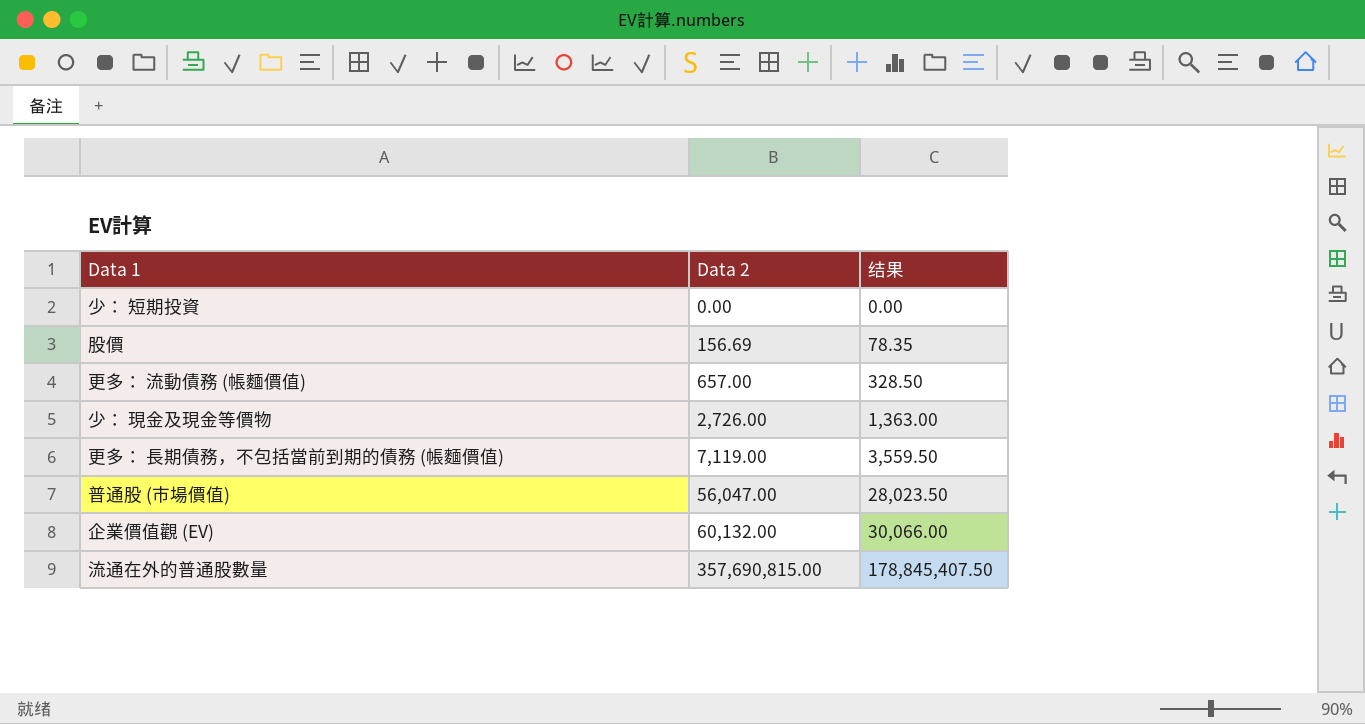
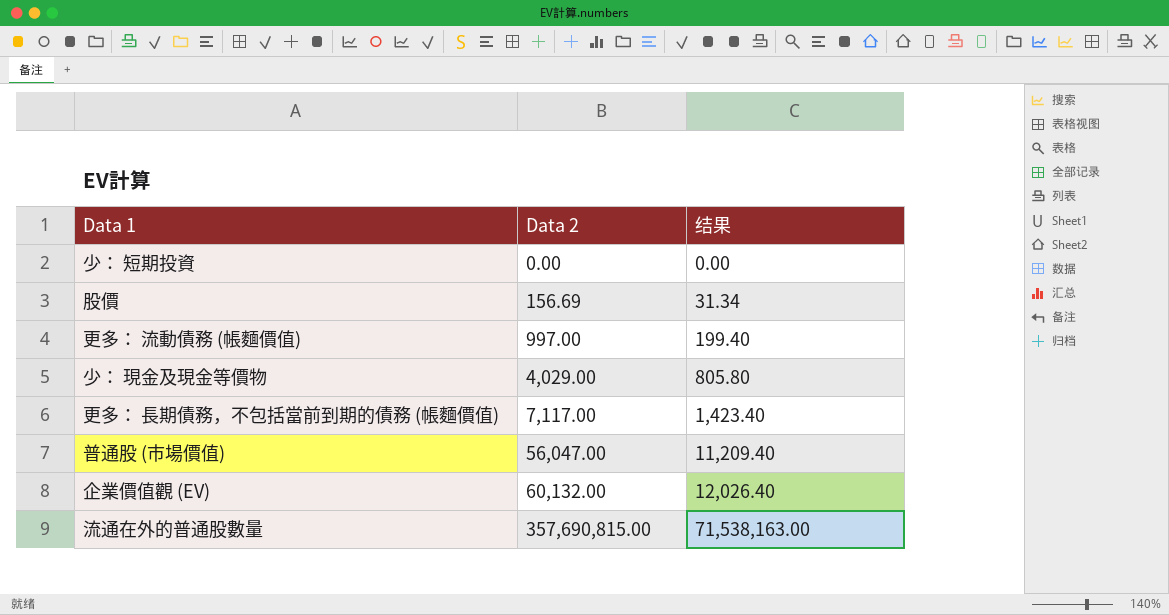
column 结果 | formula: [Data 2] * 0.5 -> [Data 2] * 0.2
更多： 流動債務 (帳麵價值) | Data 2: 657.00 -> 997.00
少： 現金及現金等價物 | Data 2: 2,726.00 -> 4,029.00
更多： 長期債務，不包括當前到期的債務 (帳麵價值) | Data 2: 7,119.00 -> 7,117.00

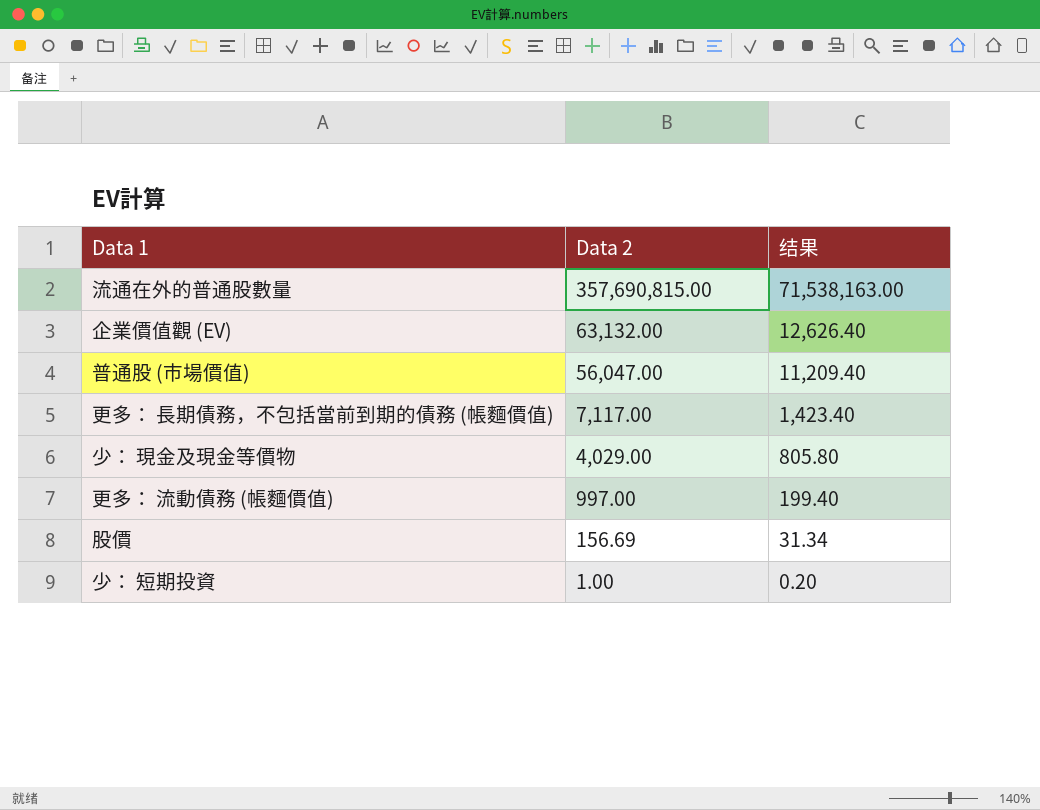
row order: Data 2 ascending -> Data 2 descending
企業價值觀 (EV) | Data 2: 60,132.00 -> 63,132.00
企業價值觀 (EV) | 结果: 12,026.40 -> 12,626.40
少： 短期投資 | Data 2: 0.00 -> 1.00
少： 短期投資 | 结果: 0.00 -> 0.20

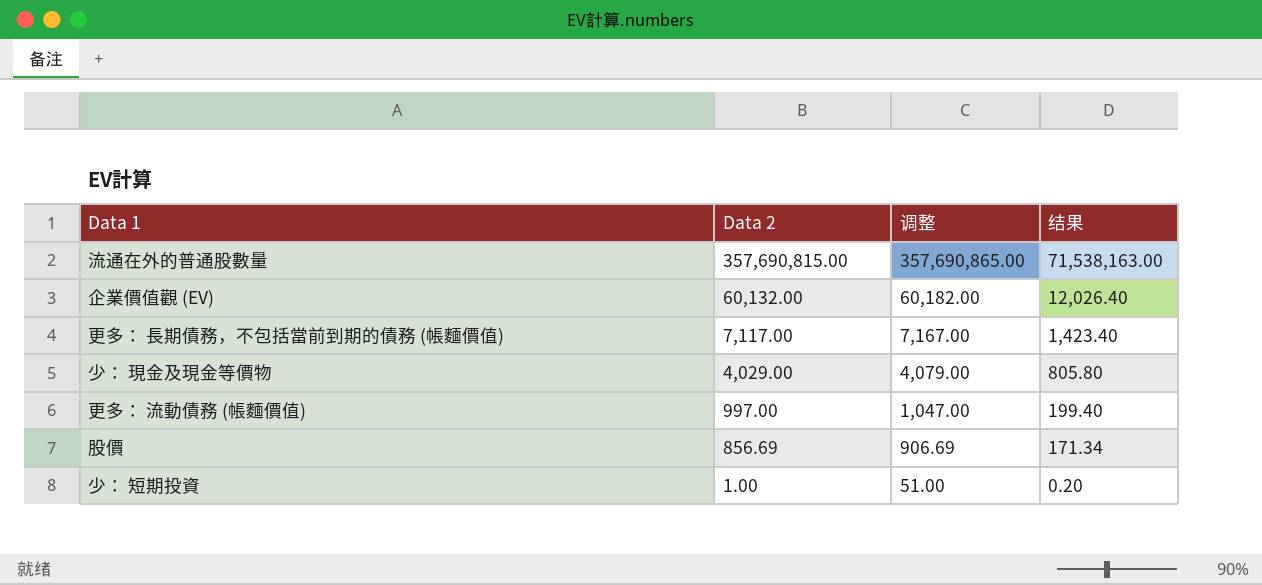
column 调整 | formula: none -> [Data 2] + 50
row 普通股 (市場價值): 56,047.00 | 11,209.40 -> none
企業價值觀 (EV) | Data 2: 63,132.00 -> 60,132.00
企業價值觀 (EV) | 结果: 12,626.40 -> 12,026.40
股價 | Data 2: 156.69 -> 856.69
股價 | 结果: 31.34 -> 171.34

